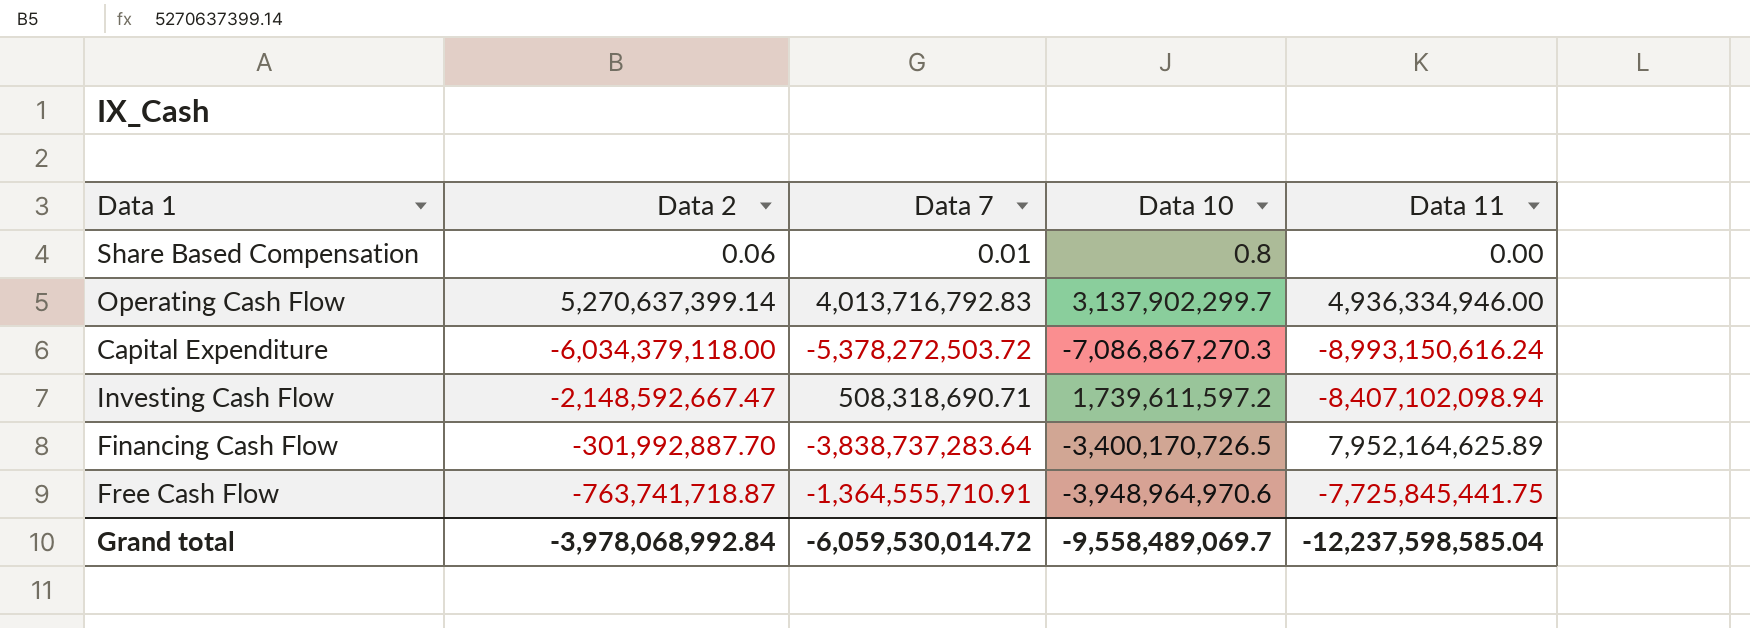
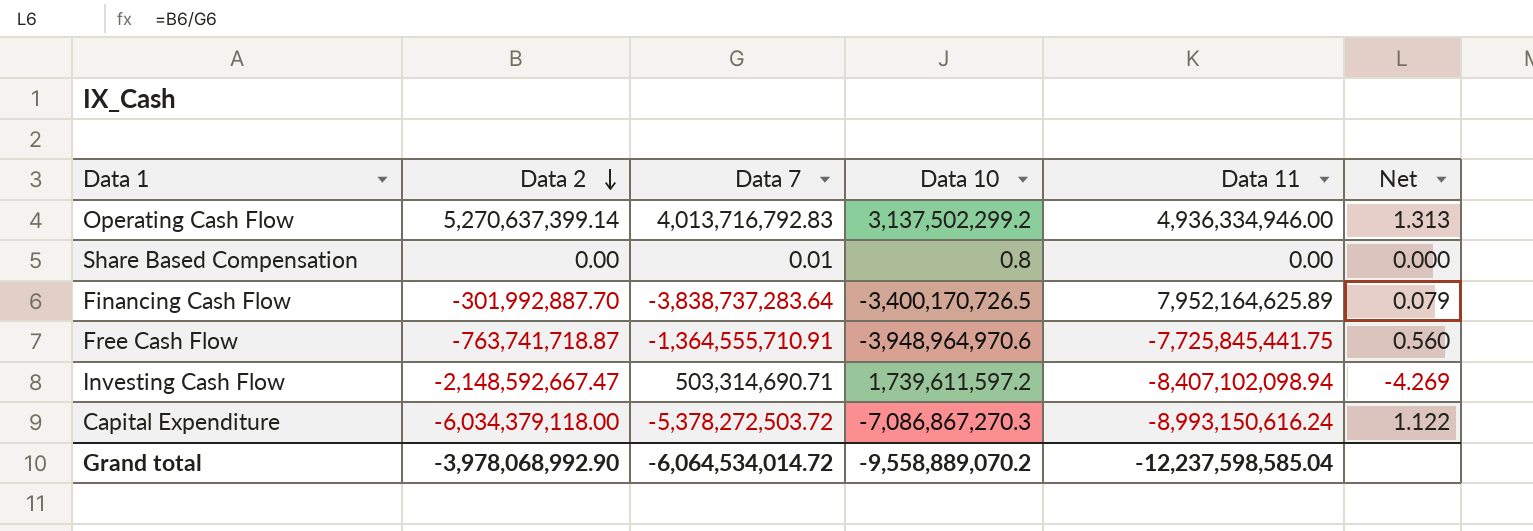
row order: none -> Data 2 descending
column Net | formula: none -> [Data 2] / [Data 7]
Operating Cash Flow | Data 10: 3,137,902,299.7 -> 3,137,502,299.2
Share Based Compensation | Data 2: 0.06 -> 0.00
Investing Cash Flow | Data 7: 508,318,690.71 -> 503,314,690.71
Grand total | Data 2: -3,978,068,992.84 -> -3,978,068,992.90
Grand total | Data 7: -6,059,530,014.72 -> -6,064,534,014.72
Grand total | Data 10: -9,558,489,069.7 -> -9,558,889,070.2

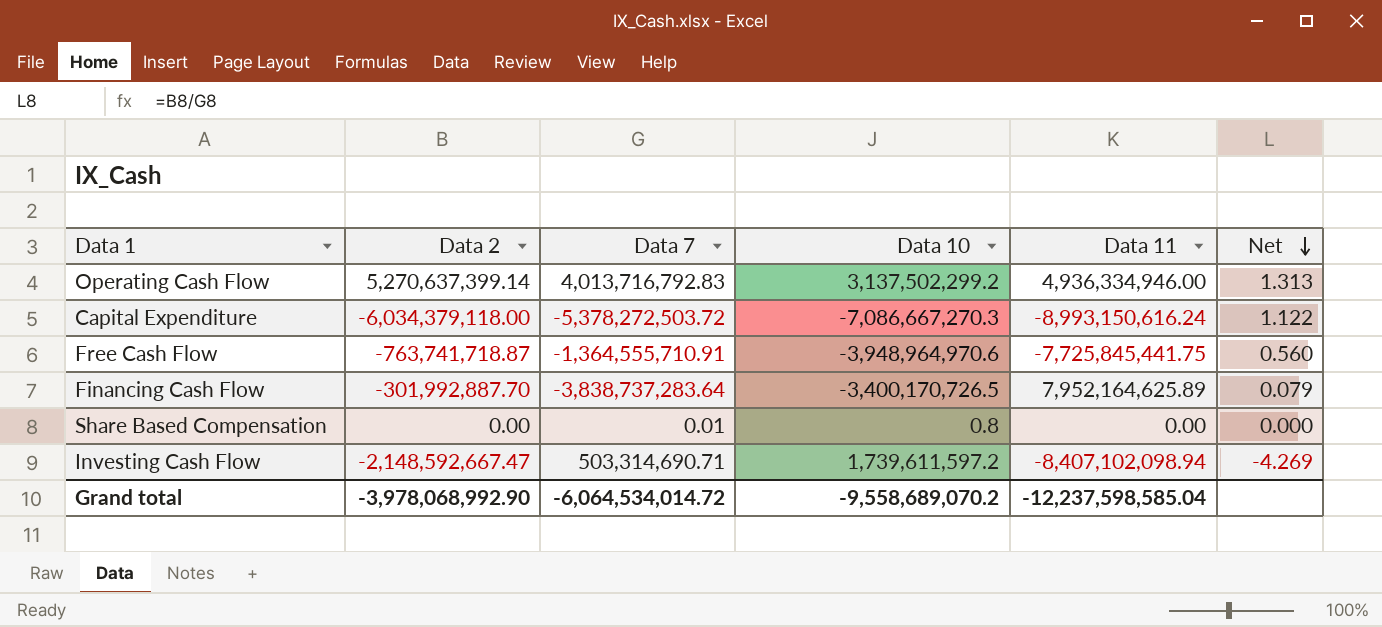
row order: Data 2 descending -> Net descending
Capital Expenditure | Data 10: -7,086,867,270.3 -> -7,086,667,270.3
Grand total | Data 10: -9,558,889,070.2 -> -9,558,689,070.2

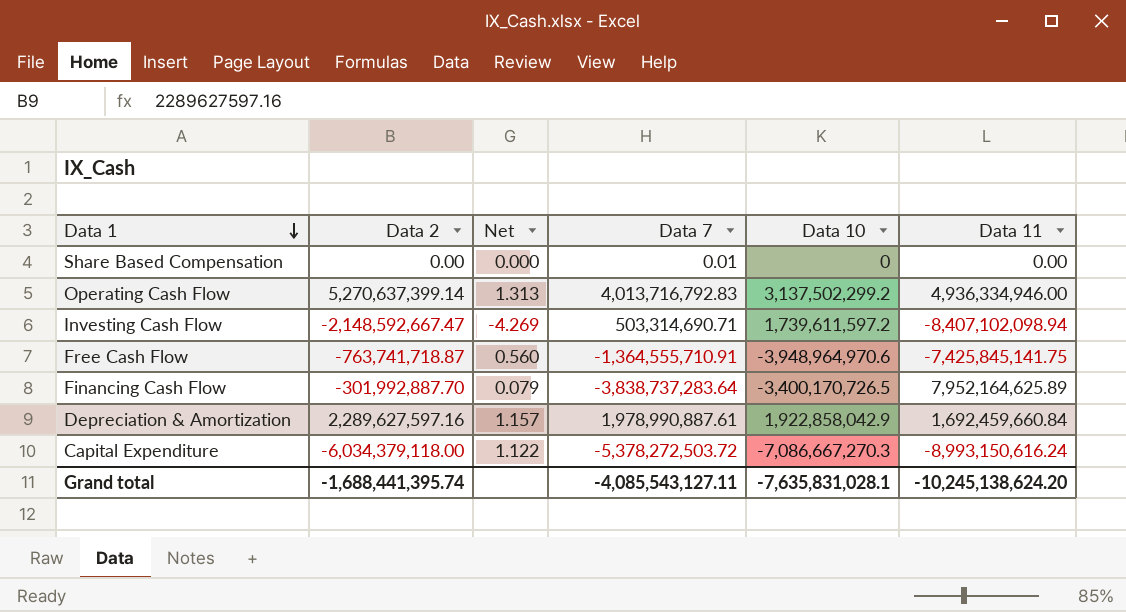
row order: Net descending -> Data 1 descending
column Net | position: 6 -> 3
Share Based Compensation | Data 10: 0.8 -> 0
Free Cash Flow | Data 11: -7,725,845,441.75 -> -7,425,845,141.75
row Depreciation & Amortization: none -> 2,289,627,597.16 | 1.157 | 1,978,990,887.61 | 1,922,858,042.9 | 1,692,459,660.84
Grand total | Data 2: -3,978,068,992.90 -> -1,688,441,395.74
Grand total | Data 7: -6,064,534,014.72 -> -4,085,543,127.11
Grand total | Data 10: -9,558,689,070.2 -> -7,635,831,028.1
Grand total | Data 11: -12,237,598,585.04 -> -10,245,138,624.20

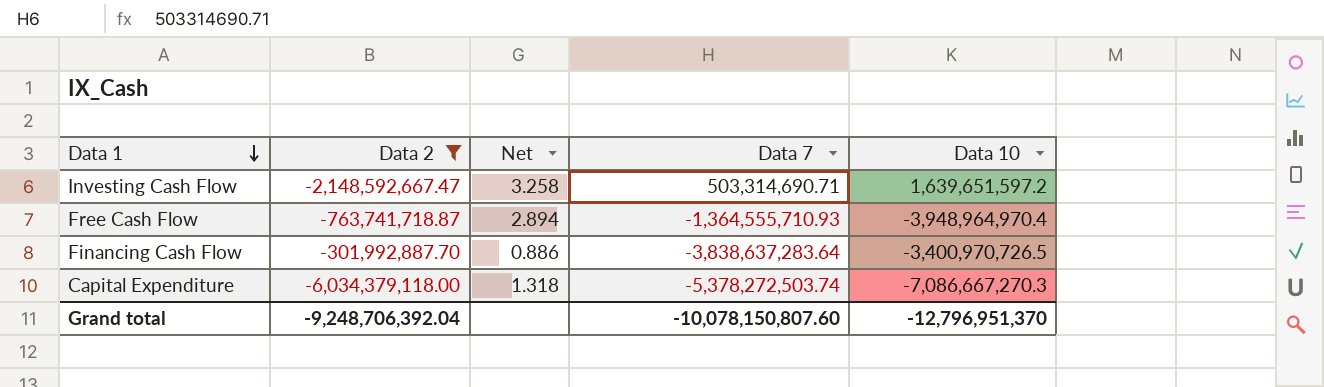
filter: none -> Data 2 <= -301,992,887.70
column Data 11 | position: 6 -> none
column Net | formula: [Data 2] / [Data 7] -> [Data 10] / [Data 7]
Investing Cash Flow | Data 10: 1,739,611,597.2 -> 1,639,651,597.2
Free Cash Flow | Data 7: -1,364,555,710.91 -> -1,364,555,710.93
Free Cash Flow | Data 10: -3,948,964,970.6 -> -3,948,964,970.4
Financing Cash Flow | Data 7: -3,838,737,283.64 -> -3,838,637,283.64
Financing Cash Flow | Data 10: -3,400,170,726.5 -> -3,400,970,726.5
Capital Expenditure | Data 7: -5,378,272,503.72 -> -5,378,272,503.74
Grand total | Data 2: -1,688,441,395.74 -> -9,248,706,392.04
Grand total | Data 7: -4,085,543,127.11 -> -10,078,150,807.60
Grand total | Data 10: -7,635,831,028.1 -> -12,796,951,370

